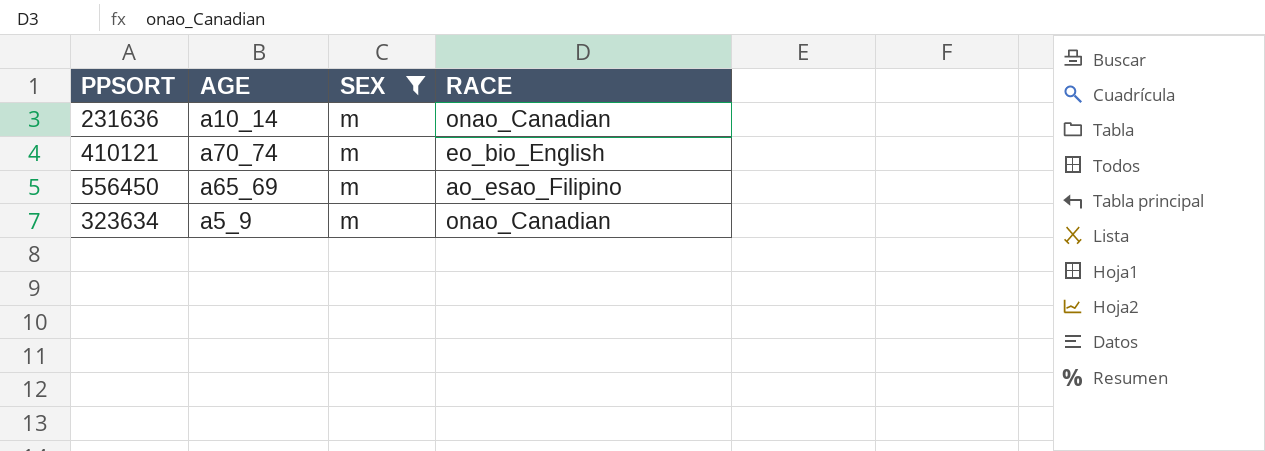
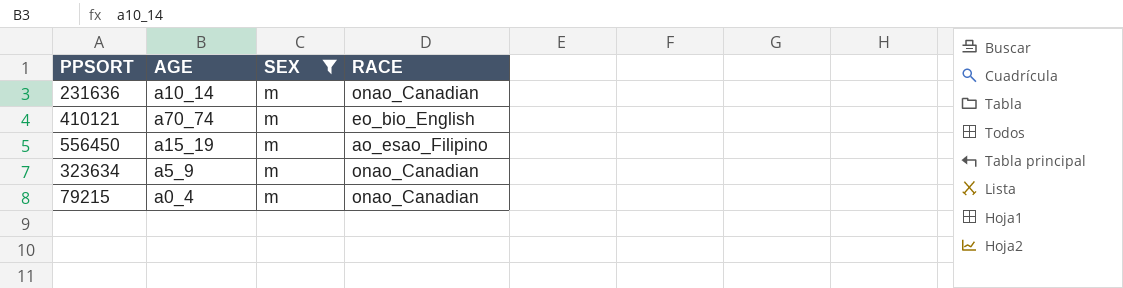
556450 | AGE: a65_69 -> a15_19
row 79215: none -> a0_4 | m | onao_Canadian

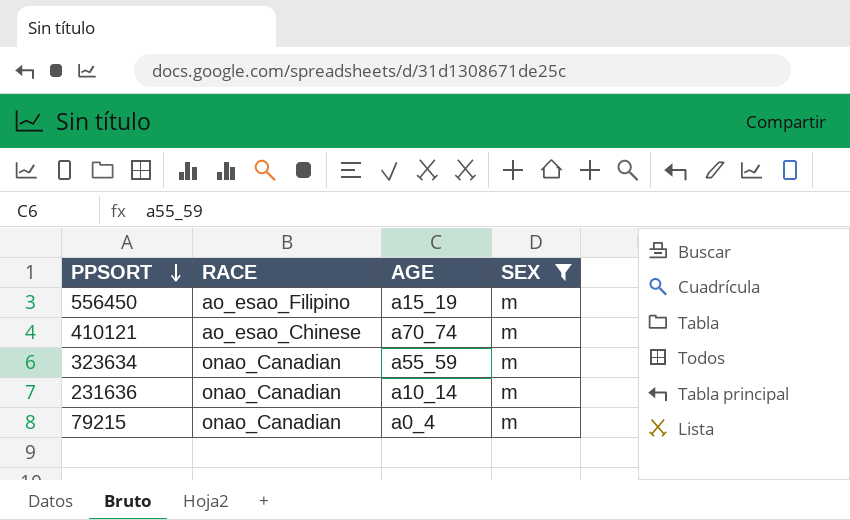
row order: none -> PPSORT descending
column RACE | position: 4 -> 2
410121 | RACE: eo_bio_English -> ao_esao_Chinese
323634 | AGE: a5_9 -> a55_59

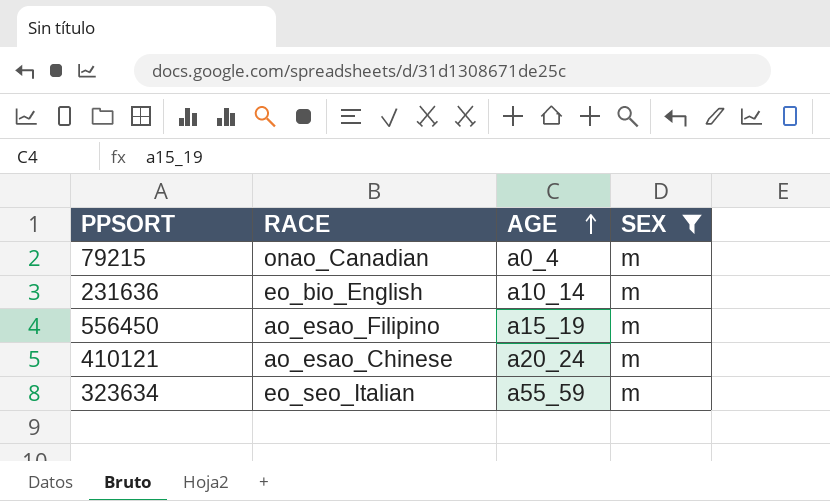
row order: PPSORT descending -> AGE ascending
231636 | RACE: onao_Canadian -> eo_bio_English
410121 | AGE: a70_74 -> a20_24
323634 | RACE: onao_Canadian -> eo_seo_Italian

